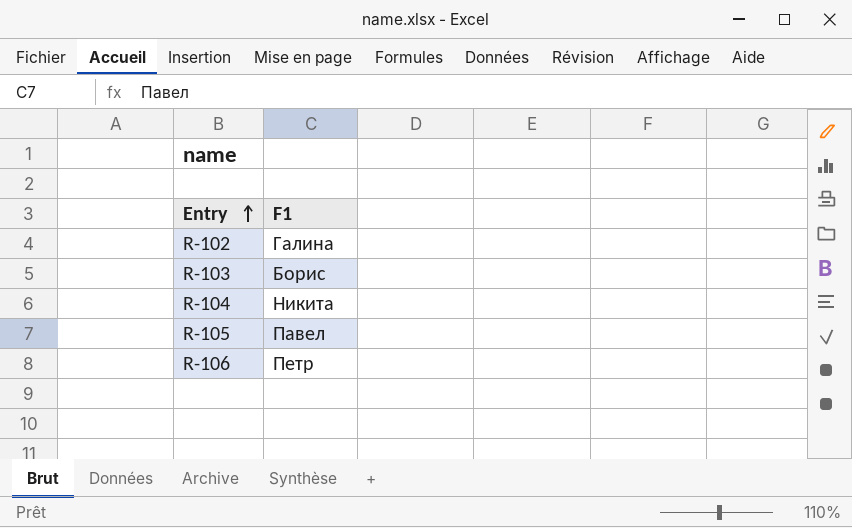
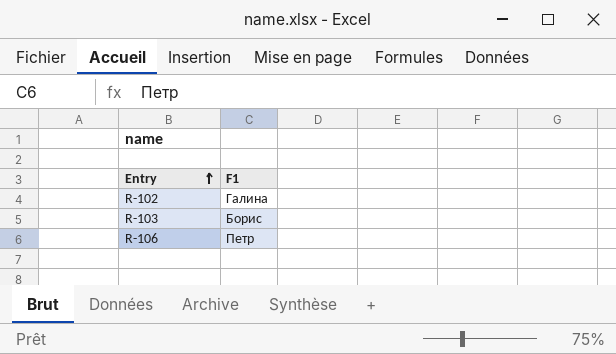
row R-104: Никита -> none
row R-105: Павел -> none

